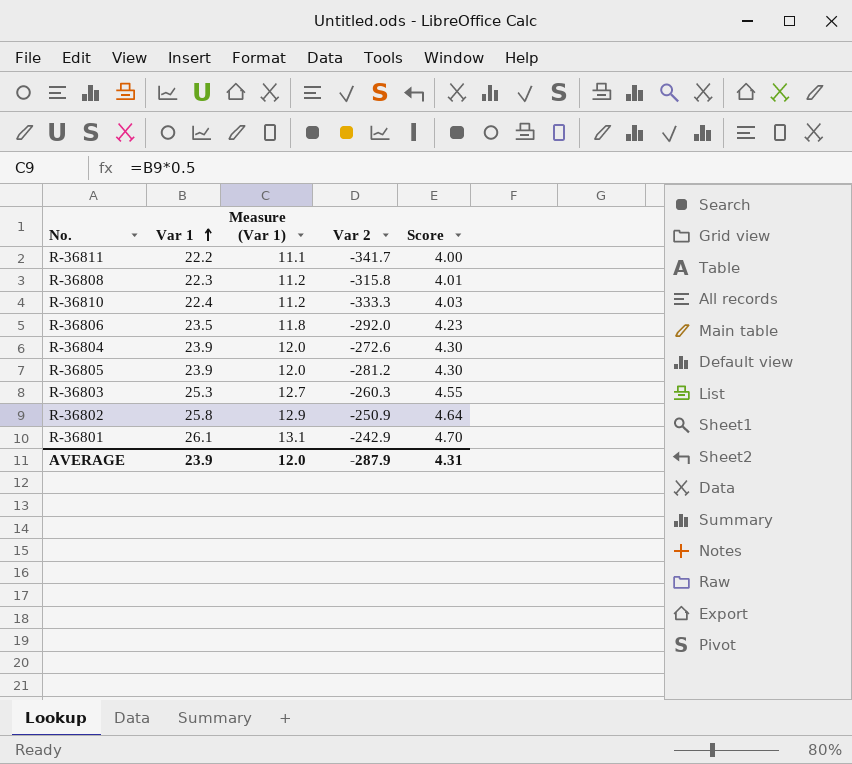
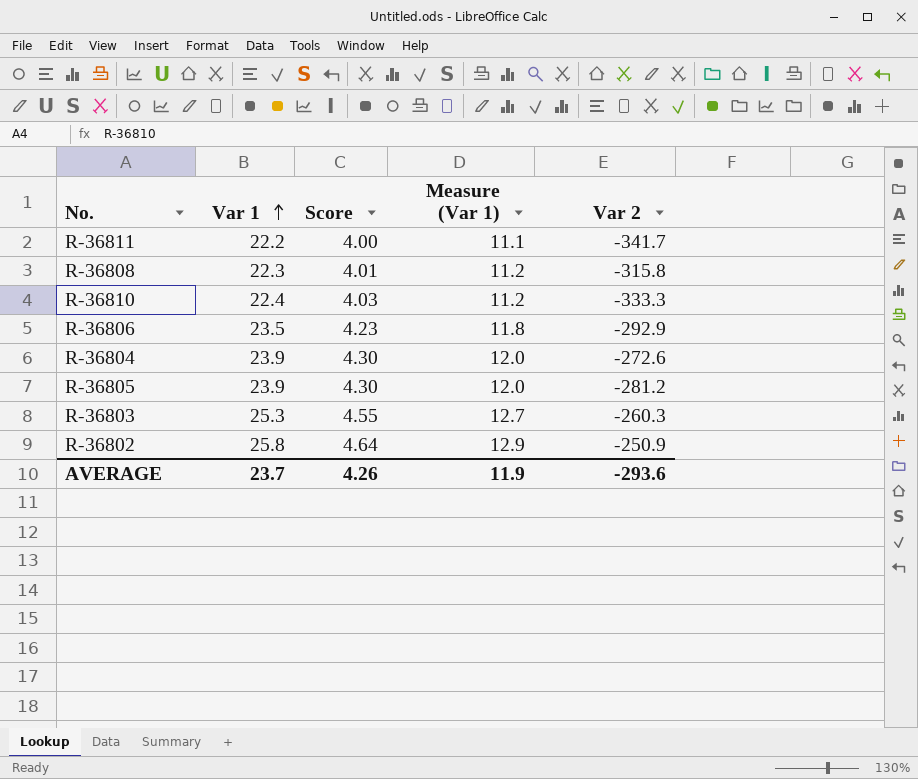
column Score | position: 5 -> 3
row R-36801: 26.1 | 13.1 | -242.9 | 4.70 -> none
R-36806 | Var 2: -292.0 -> -292.9
AVERAGE | Var 1: 23.9 -> 23.7
AVERAGE | Score: 4.31 -> 4.26
AVERAGE | Measure (Var 1): 12.0 -> 11.9
AVERAGE | Var 2: -287.9 -> -293.6

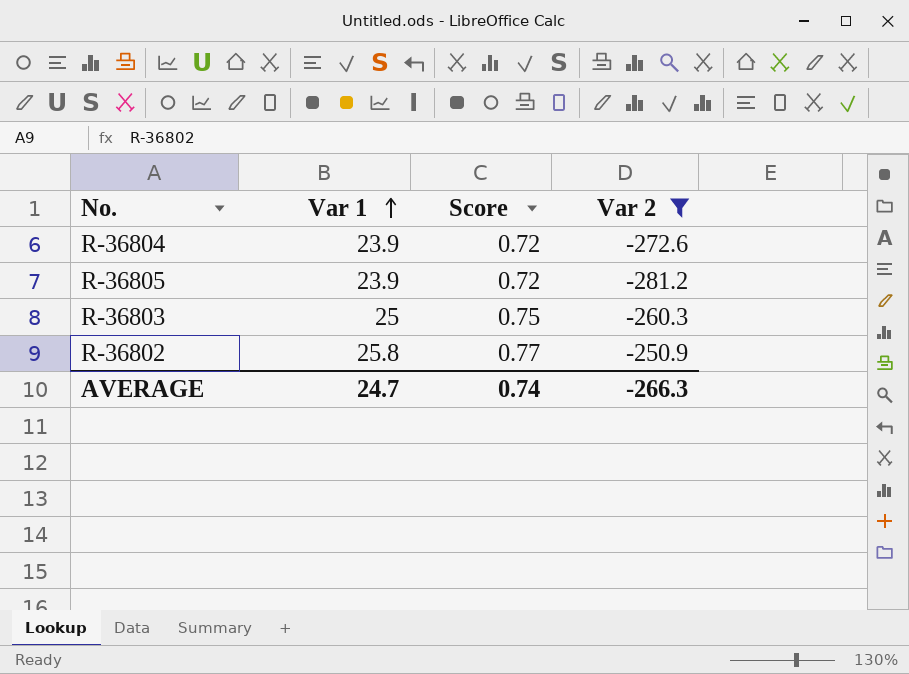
filter: none -> Var 2 >= -281.2
column Measure (Var 1) | formula: [Var 1] * 0.5 -> none
column Score | formula: [Var 1] * 0.18 -> [Var 1] * 0.03
R-36803 | Var 1: 25.3 -> 25
AVERAGE | Var 1: 23.7 -> 24.7
AVERAGE | Score: 4.26 -> 0.74
AVERAGE | Var 2: -293.6 -> -266.3

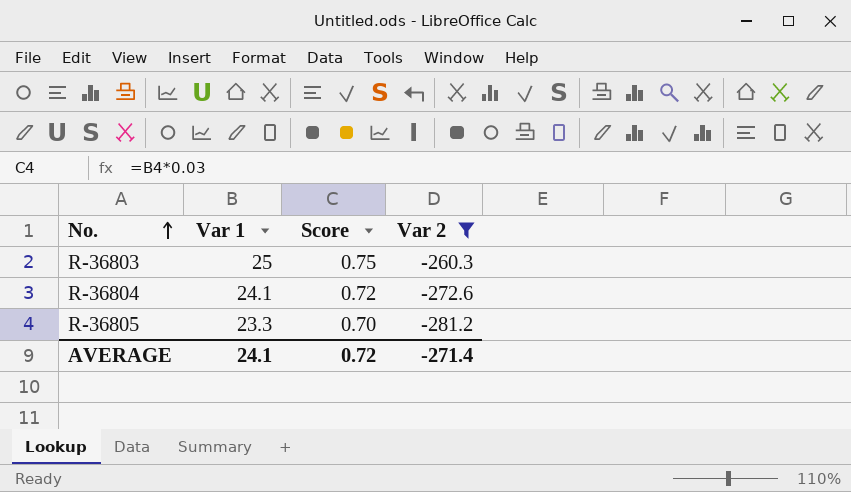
row order: Var 1 ascending -> No. ascending
row R-36802: 25.8 | 0.77 | -250.9 -> none
R-36804 | Var 1: 23.9 -> 24.1
R-36805 | Var 1: 23.9 -> 23.3
R-36805 | Score: 0.72 -> 0.70
AVERAGE | Var 1: 24.7 -> 24.1
AVERAGE | Score: 0.74 -> 0.72
AVERAGE | Var 2: -266.3 -> -271.4

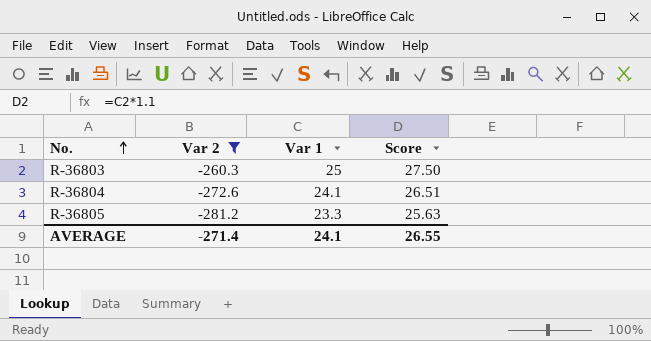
column Var 2 | position: 4 -> 2
column Score | formula: [Var 1] * 0.03 -> [Var 1] * 1.1
AVERAGE | Score: 0.72 -> 26.55

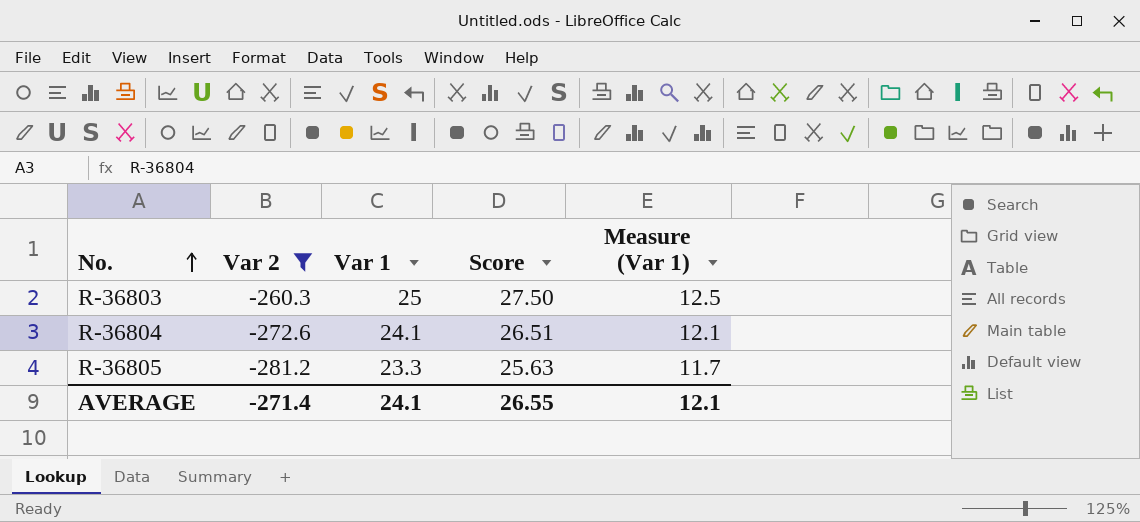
column Measure (Var 1) | formula: none -> [Var 1] * 0.5

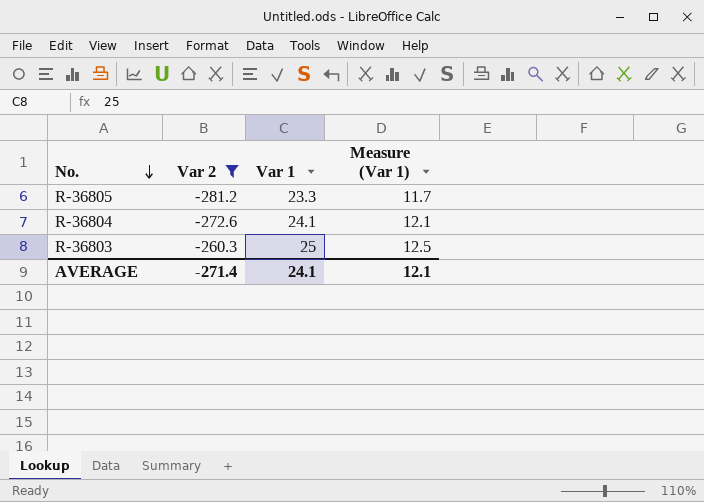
row order: No. ascending -> No. descending
column Score | formula: [Var 1] * 1.1 -> none

